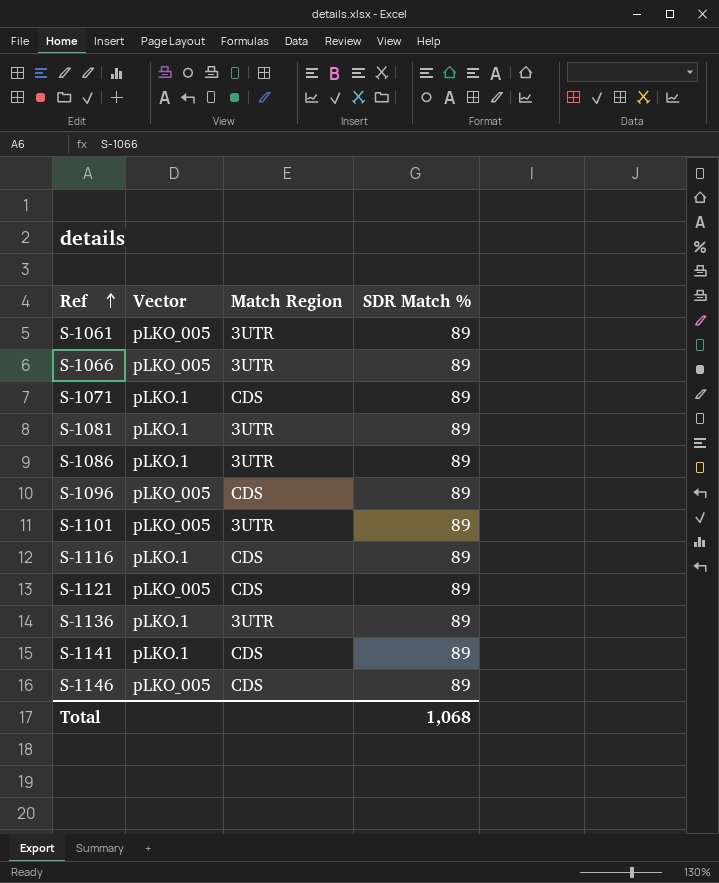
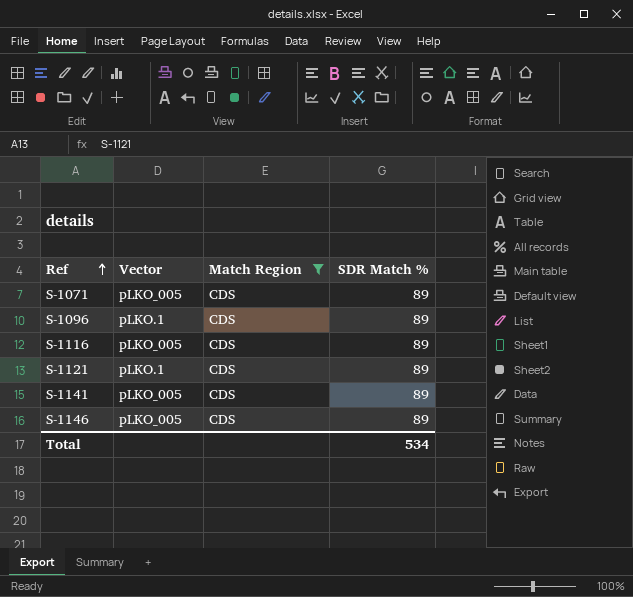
filter: none -> Match Region = CDS
S-1071 | Vector: pLKO.1 -> pLKO_005
S-1096 | Vector: pLKO_005 -> pLKO.1
S-1116 | Vector: pLKO.1 -> pLKO_005
S-1121 | Vector: pLKO_005 -> pLKO.1
S-1141 | Vector: pLKO.1 -> pLKO_005
Total | SDR Match %: 1,068 -> 534

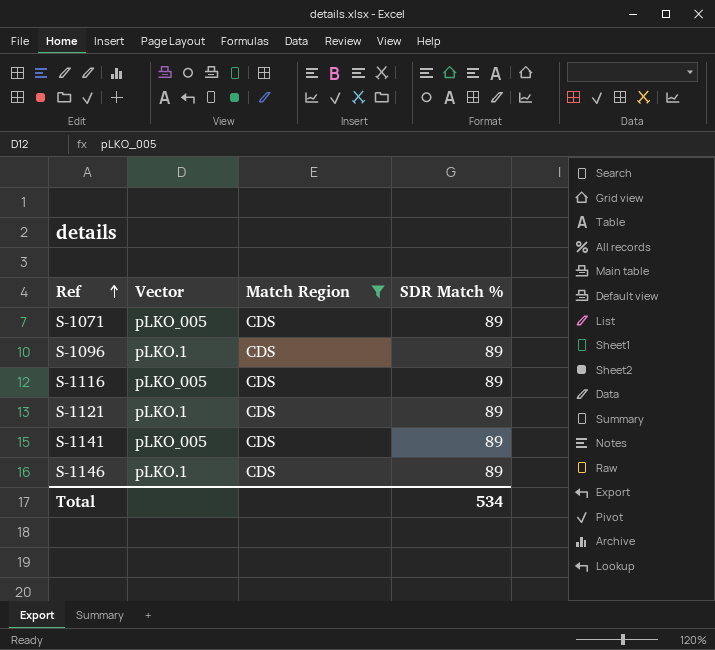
S-1146 | Vector: pLKO_005 -> pLKO.1

